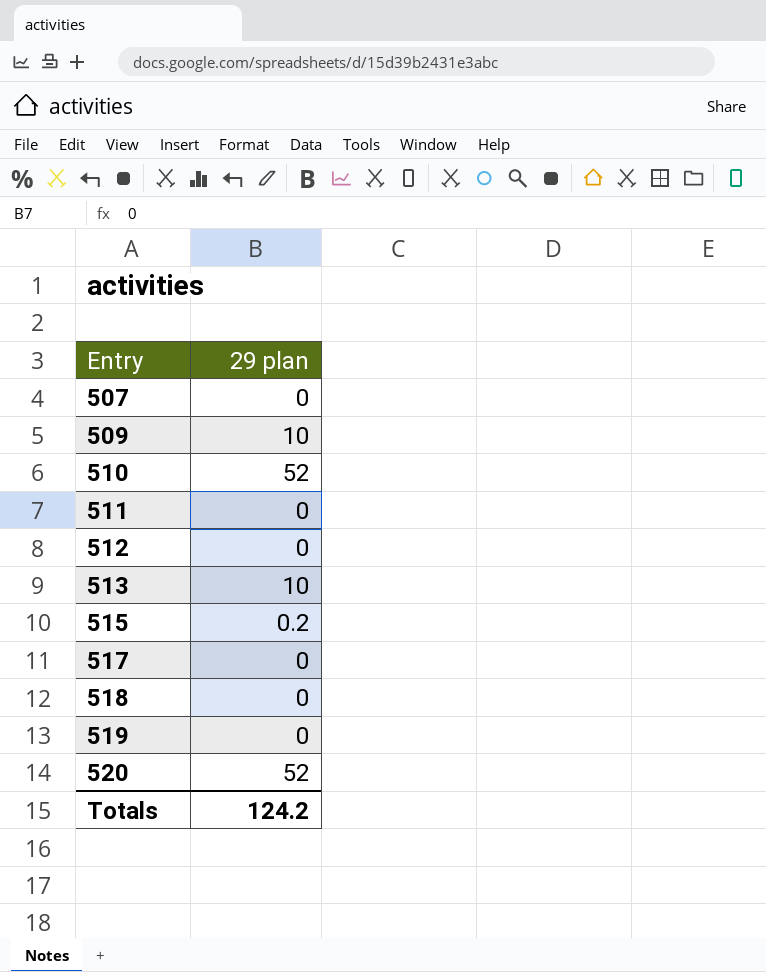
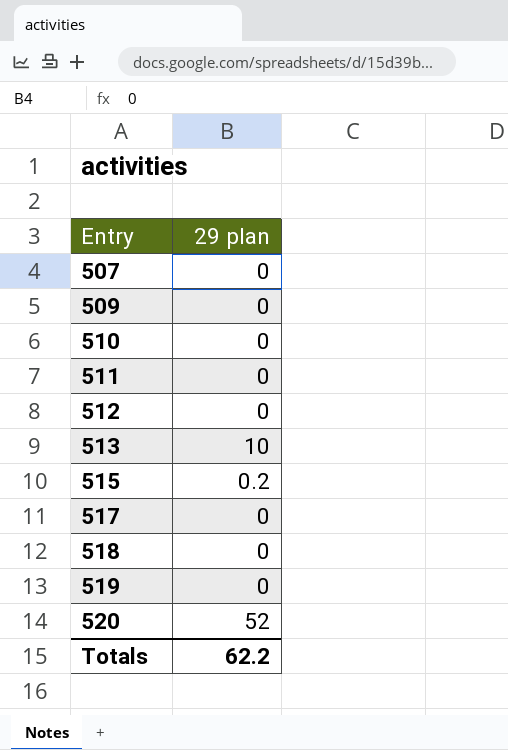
509 | 29 plan: 10 -> 0
510 | 29 plan: 52 -> 0
Totals | 29 plan: 124.2 -> 62.2

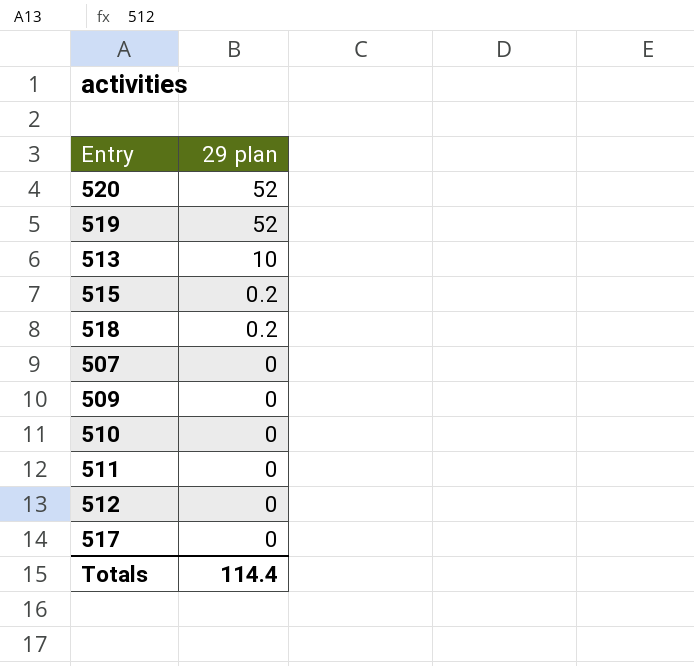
row order: Entry ascending -> 29 plan descending
519 | 29 plan: 0 -> 52
518 | 29 plan: 0 -> 0.2
Totals | 29 plan: 62.2 -> 114.4

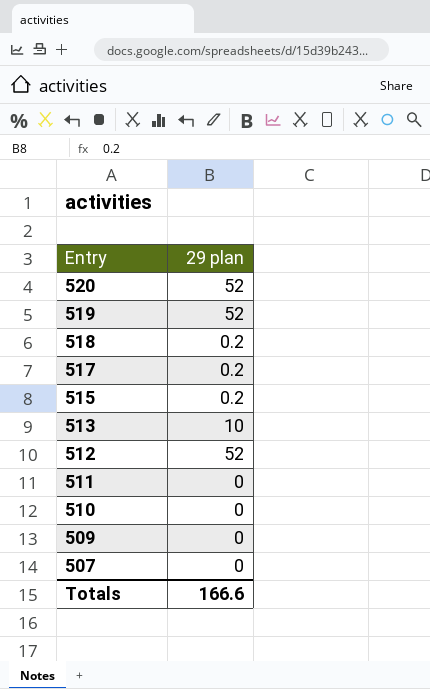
row order: 29 plan descending -> Entry descending
517 | 29 plan: 0 -> 0.2
512 | 29 plan: 0 -> 52
Totals | 29 plan: 114.4 -> 166.6

